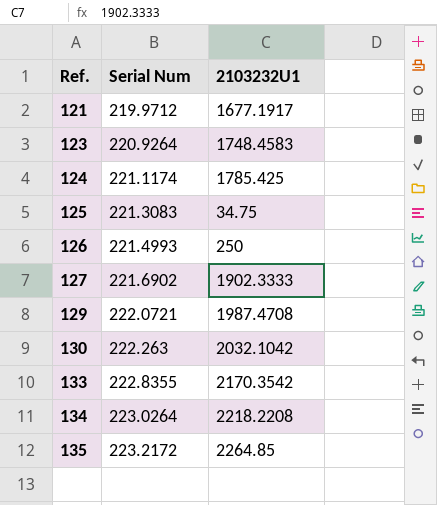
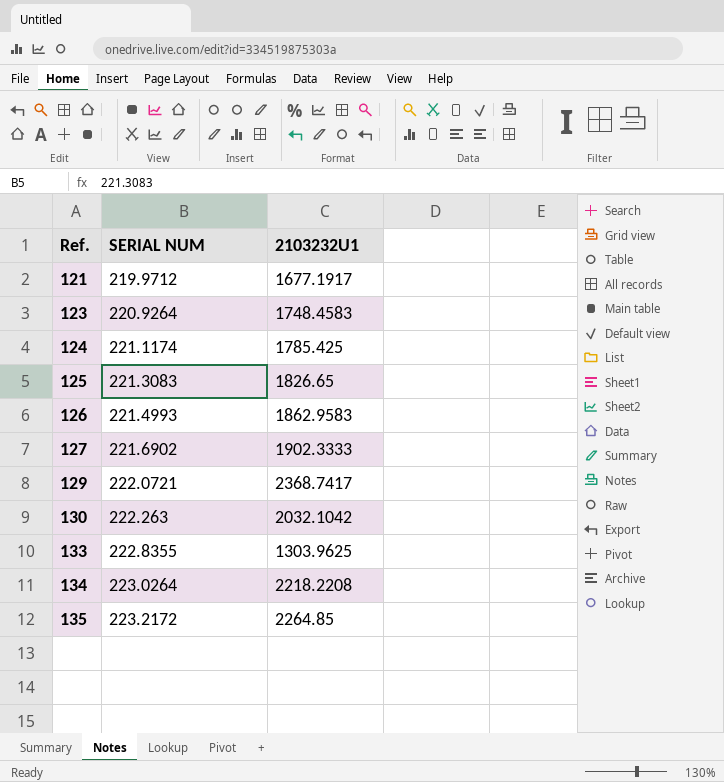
column name: Serial Num -> SERIAL NUM
125 | 2103232U1: 34.75 -> 1826.65
126 | 2103232U1: 250 -> 1862.9583
129 | 2103232U1: 1987.4708 -> 2368.7417
133 | 2103232U1: 2170.3542 -> 1303.9625

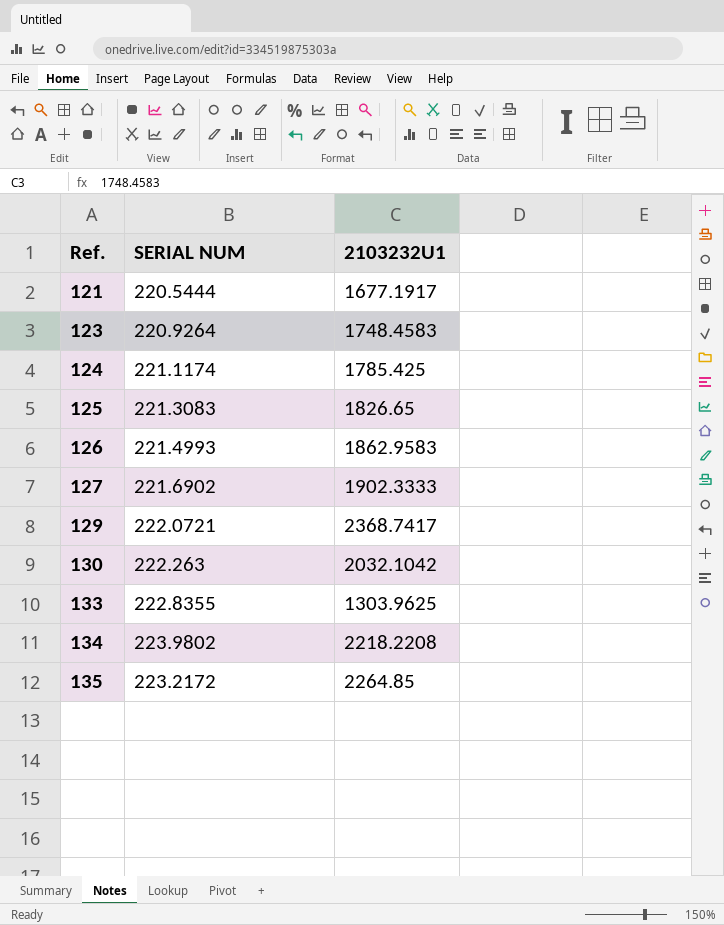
121 | SERIAL NUM: 219.9712 -> 220.5444
134 | SERIAL NUM: 223.0264 -> 223.9802

